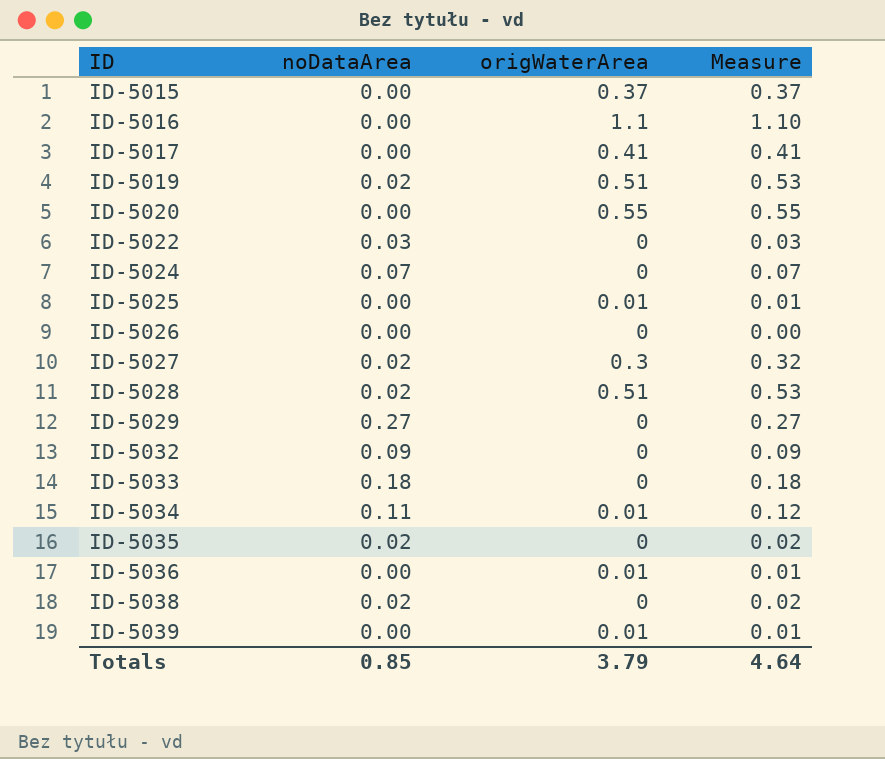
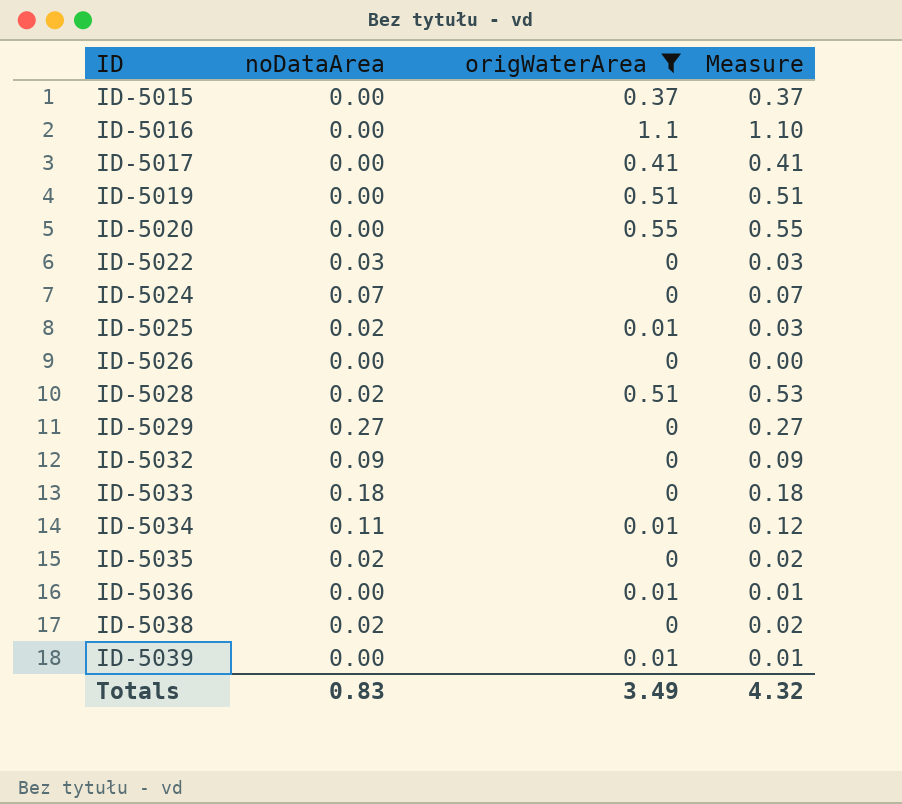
filter: none -> origWaterArea != 0.3
ID-5019 | noDataArea: 0.02 -> 0.00
ID-5019 | Measure: 0.53 -> 0.51
ID-5025 | noDataArea: 0.00 -> 0.02
ID-5025 | Measure: 0.01 -> 0.03
Totals | noDataArea: 0.85 -> 0.83
Totals | origWaterArea: 3.79 -> 3.49
Totals | Measure: 4.64 -> 4.32

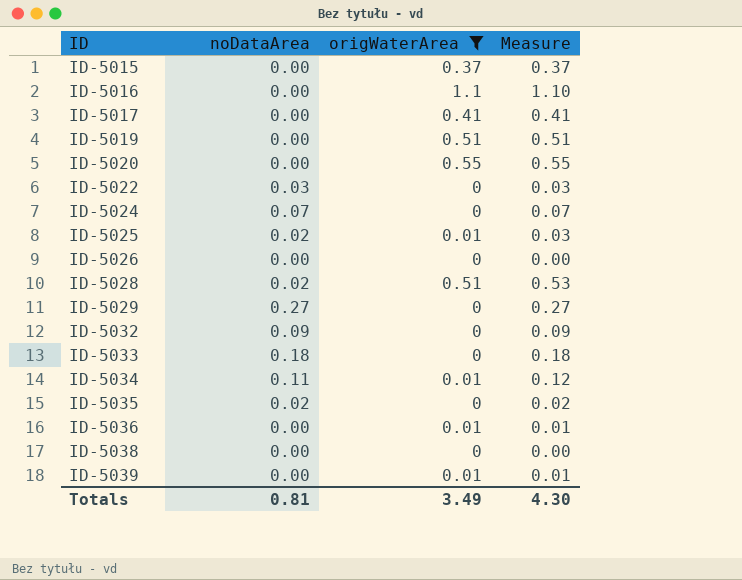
ID-5038 | noDataArea: 0.02 -> 0.00
ID-5038 | Measure: 0.02 -> 0.00
Totals | noDataArea: 0.83 -> 0.81
Totals | Measure: 4.32 -> 4.30

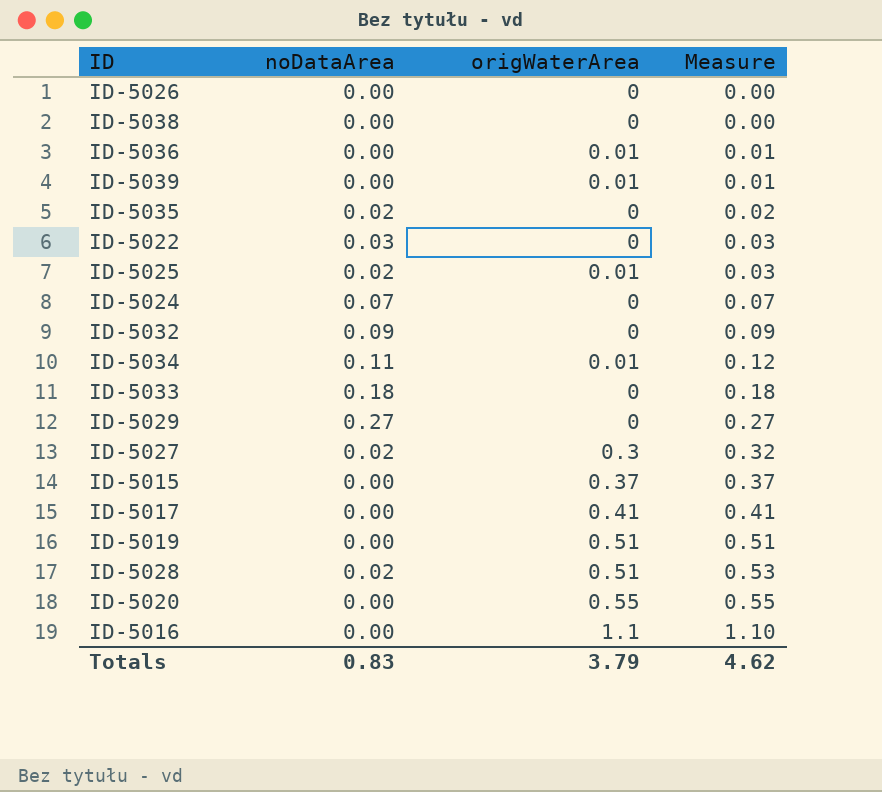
filter: origWaterArea != 0.3 -> none
row order: ID ascending -> Measure ascending
Totals | noDataArea: 0.81 -> 0.83
Totals | origWaterArea: 3.49 -> 3.79
Totals | Measure: 4.30 -> 4.62

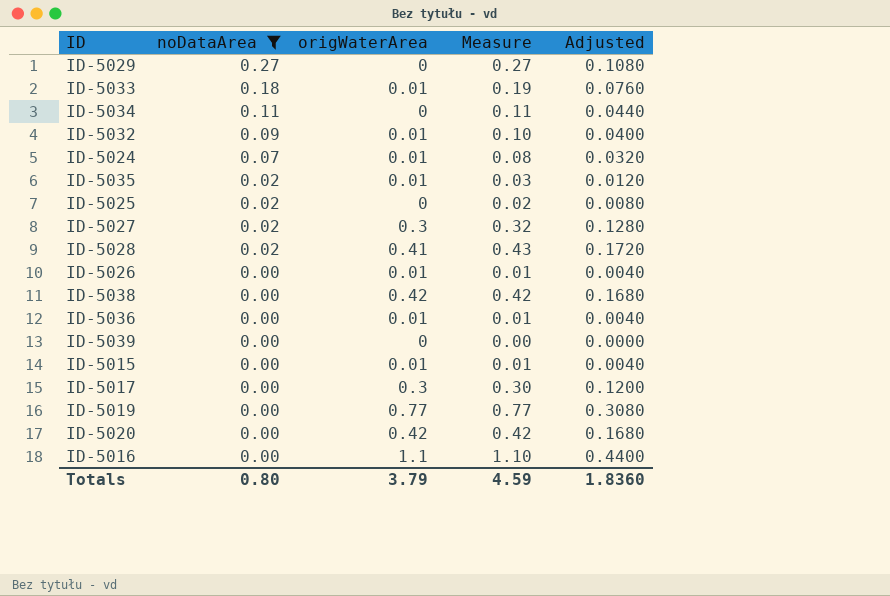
filter: none -> noDataArea != 0.03
row order: Measure ascending -> noDataArea descending
column Adjusted | formula: none -> [Measure] * 0.4
ID-5033 | origWaterArea: 0 -> 0.01
ID-5033 | Measure: 0.18 -> 0.19
ID-5034 | origWaterArea: 0.01 -> 0
ID-5034 | Measure: 0.12 -> 0.11
ID-5032 | origWaterArea: 0 -> 0.01
ID-5032 | Measure: 0.09 -> 0.10
ID-5024 | origWaterArea: 0 -> 0.01
ID-5024 | Measure: 0.07 -> 0.08
ID-5035 | origWaterArea: 0 -> 0.01
ID-5035 | Measure: 0.02 -> 0.03
ID-5025 | origWaterArea: 0.01 -> 0
ID-5025 | Measure: 0.03 -> 0.02
ID-5028 | origWaterArea: 0.51 -> 0.41
ID-5028 | Measure: 0.53 -> 0.43
ID-5026 | origWaterArea: 0 -> 0.01
ID-5026 | Measure: 0.00 -> 0.01
ID-5038 | origWaterArea: 0 -> 0.42
ID-5038 | Measure: 0.00 -> 0.42
ID-5039 | origWaterArea: 0.01 -> 0
ID-5039 | Measure: 0.01 -> 0.00
ID-5015 | origWaterArea: 0.37 -> 0.01
ID-5015 | Measure: 0.37 -> 0.01
ID-5017 | origWaterArea: 0.41 -> 0.3
ID-5017 | Measure: 0.41 -> 0.30
ID-5019 | origWaterArea: 0.51 -> 0.77
ID-5019 | Measure: 0.51 -> 0.77
ID-5020 | origWaterArea: 0.55 -> 0.42
ID-5020 | Measure: 0.55 -> 0.42
Totals | noDataArea: 0.83 -> 0.80
Totals | Measure: 4.62 -> 4.59

